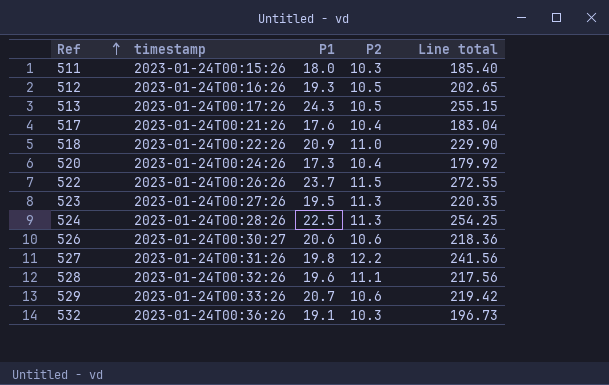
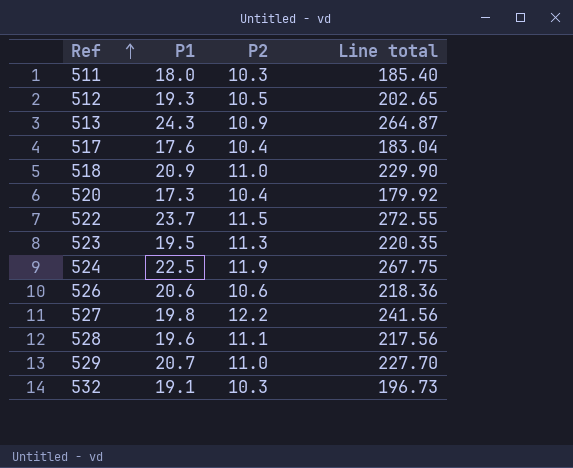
column timestamp | position: 2 -> none
513 | P2: 10.5 -> 10.9
513 | Line total: 255.15 -> 264.87
524 | P2: 11.3 -> 11.9
524 | Line total: 254.25 -> 267.75
529 | P2: 10.6 -> 11.0
529 | Line total: 219.42 -> 227.70

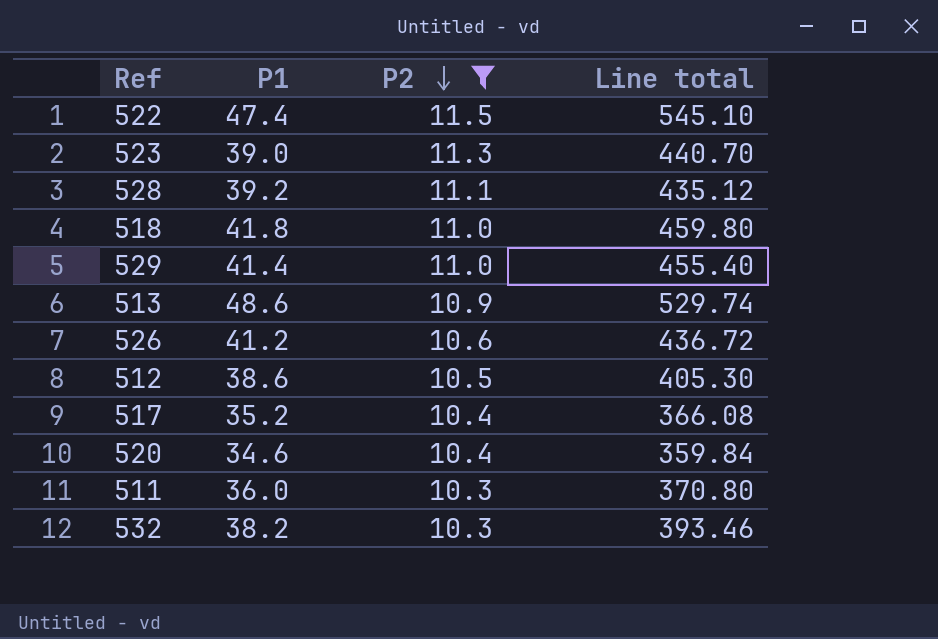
filter: none -> P2 <= 11.5
row order: Ref ascending -> P2 descending
522 | P1: 23.7 -> 47.4
522 | Line total: 272.55 -> 545.10
523 | P1: 19.5 -> 39.0
523 | Line total: 220.35 -> 440.70
528 | P1: 19.6 -> 39.2
528 | Line total: 217.56 -> 435.12
518 | P1: 20.9 -> 41.8
518 | Line total: 229.90 -> 459.80
529 | P1: 20.7 -> 41.4
529 | Line total: 227.70 -> 455.40
513 | P1: 24.3 -> 48.6
513 | Line total: 264.87 -> 529.74
526 | P1: 20.6 -> 41.2
526 | Line total: 218.36 -> 436.72
512 | P1: 19.3 -> 38.6
512 | Line total: 202.65 -> 405.30
517 | P1: 17.6 -> 35.2
517 | Line total: 183.04 -> 366.08
520 | P1: 17.3 -> 34.6
520 | Line total: 179.92 -> 359.84
511 | P1: 18.0 -> 36.0
511 | Line total: 185.40 -> 370.80
532 | P1: 19.1 -> 38.2
532 | Line total: 196.73 -> 393.46

